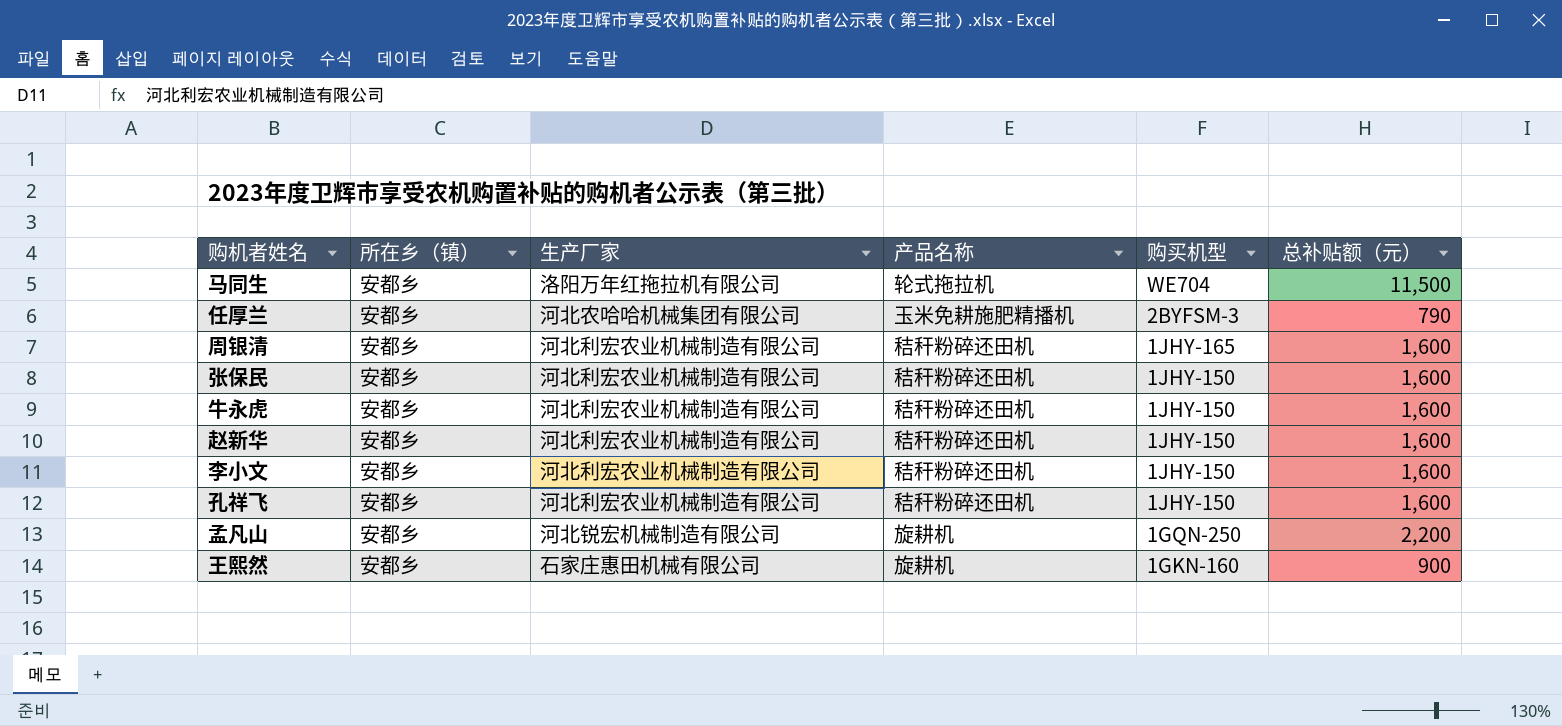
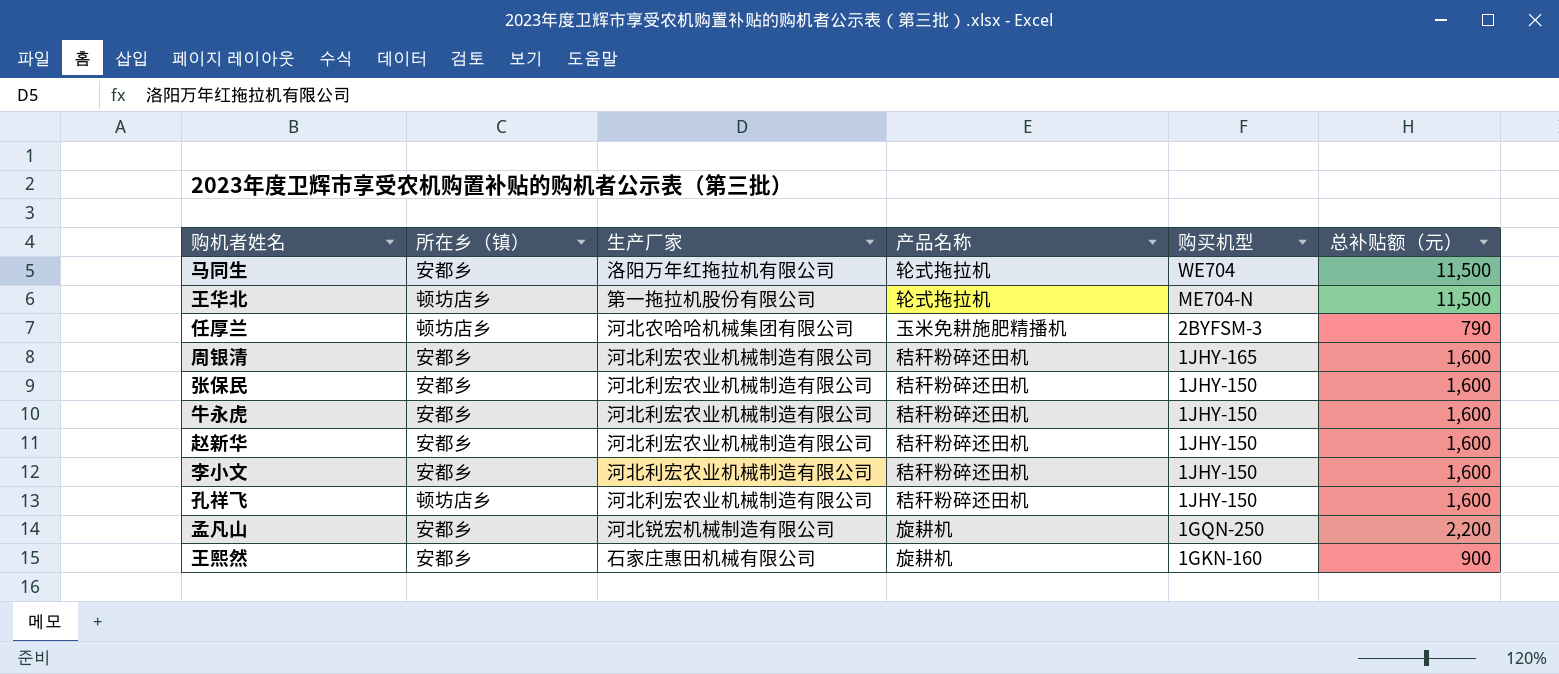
row 王华北: none -> 顿坊店乡 | 第一拖拉机股份有限公司 | 轮式拖拉机 | ME704-N | 11,500
任厚兰 | 所在乡（镇）: 安都乡 -> 顿坊店乡
孔祥飞 | 所在乡（镇）: 安都乡 -> 顿坊店乡

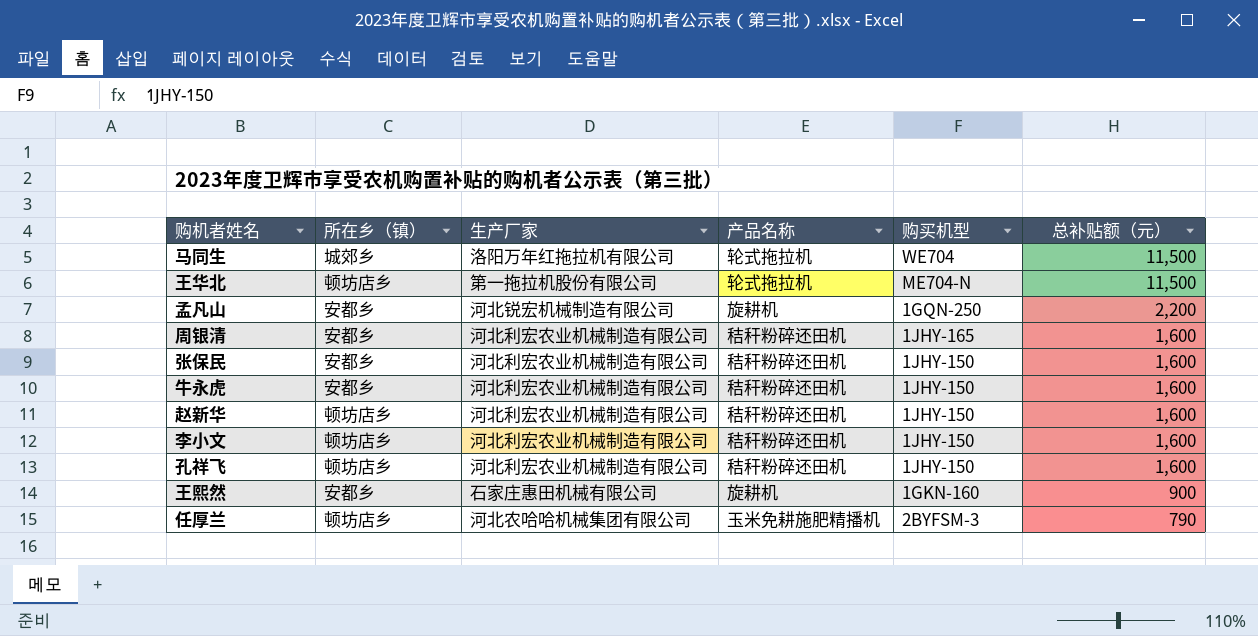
row order: 购买机型 descending -> 总补贴额（元） descending
马同生 | 所在乡（镇）: 安都乡 -> 城郊乡
赵新华 | 所在乡（镇）: 安都乡 -> 顿坊店乡
李小文 | 所在乡（镇）: 安都乡 -> 顿坊店乡

